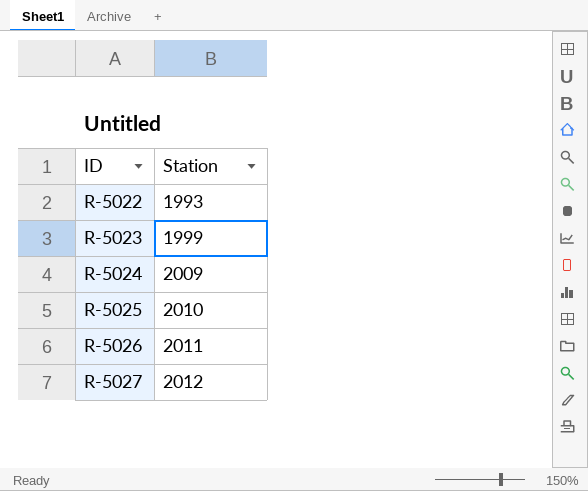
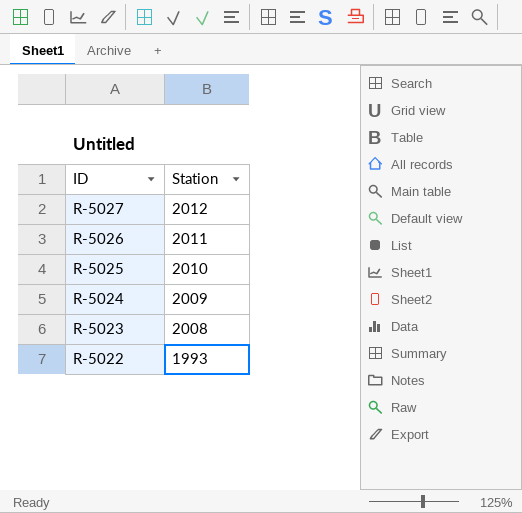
row order: ID ascending -> ID descending
R-5023 | Station: 1999 -> 2008

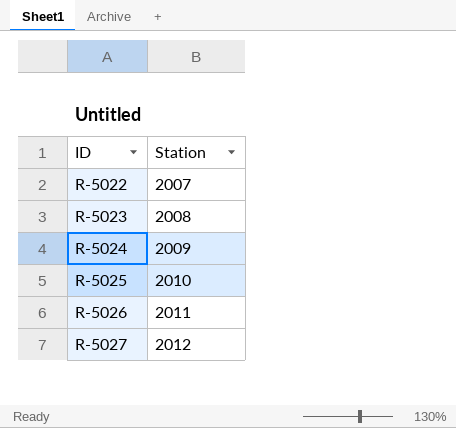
row order: ID descending -> ID ascending
R-5022 | Station: 1993 -> 2007

